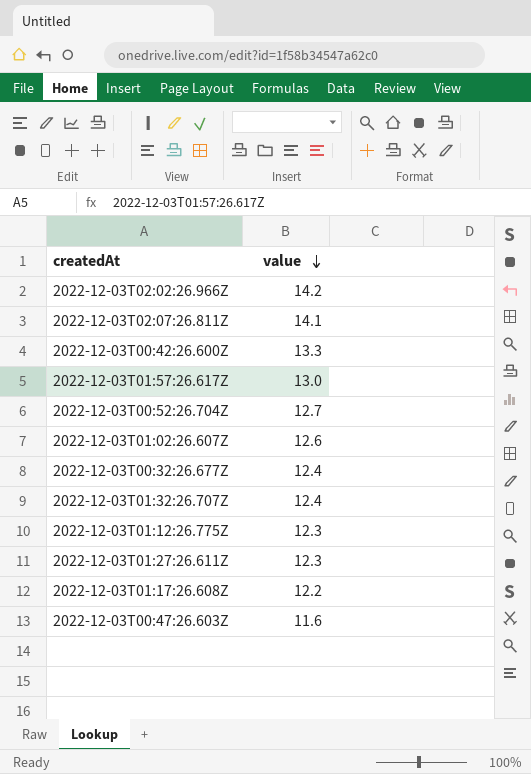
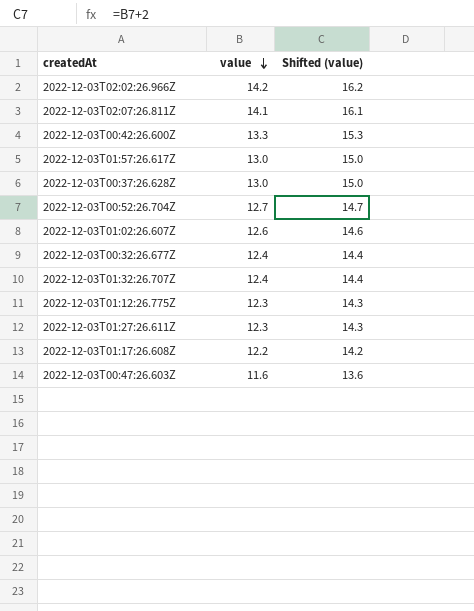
column Shifted (value) | formula: none -> [value] + 2
row 2022-12-03T00:37:26.628Z: none -> 13.0 | 15.0

